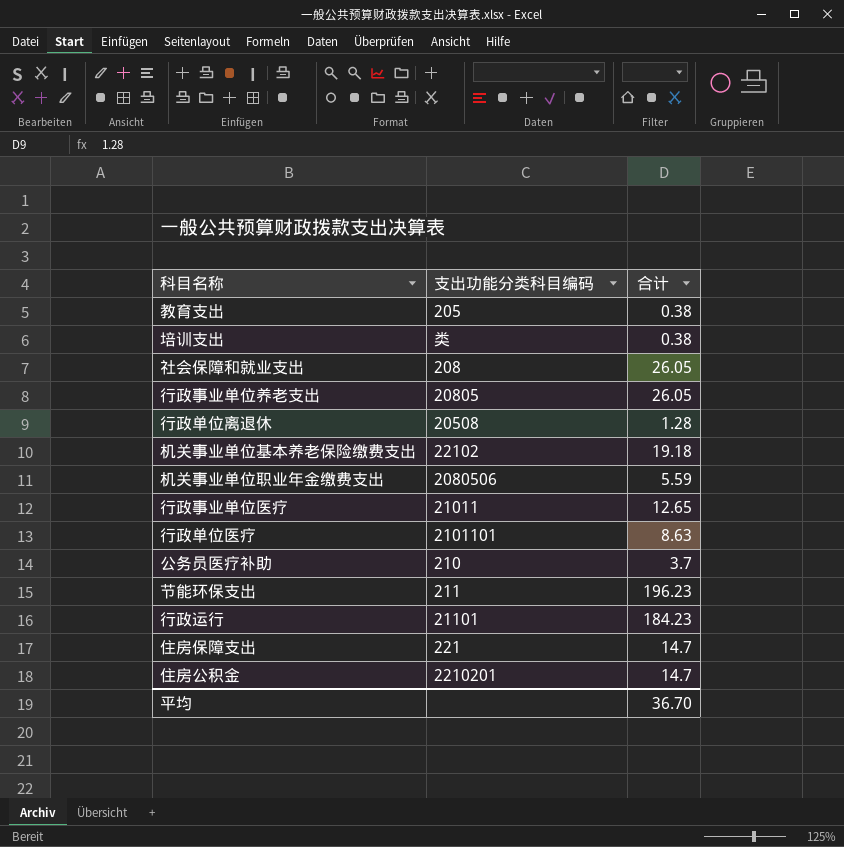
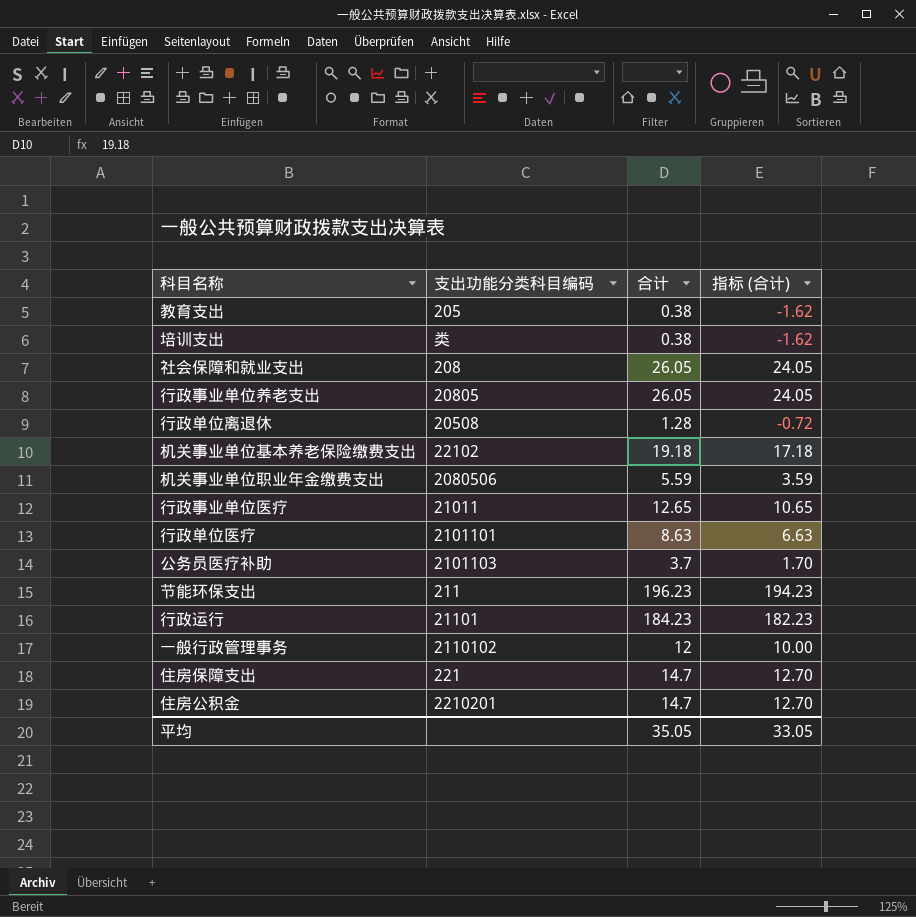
column 指标 (合计) | formula: none -> [合计] - 2
公务员医疗补助 | 支出功能分类科目编码: 210 -> 2101103
row 一般行政管理事务: none -> 2110102 | 12 | 10.00
平均 | 合计: 36.70 -> 35.05

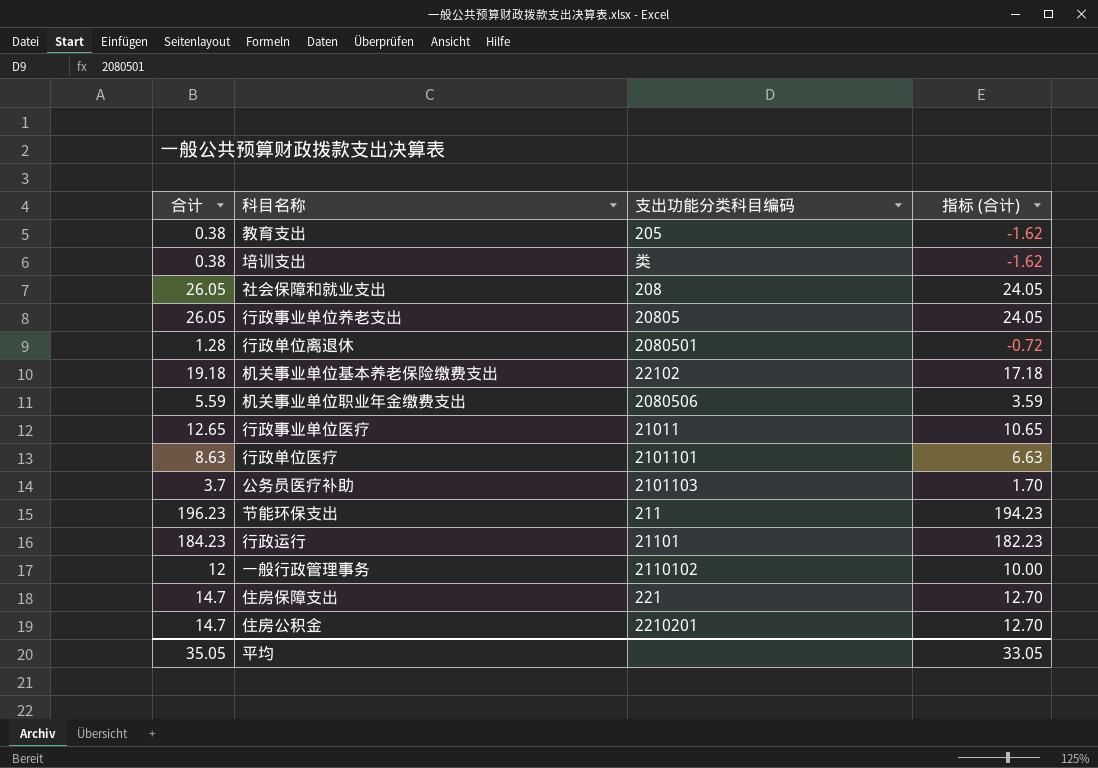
column 合计 | position: 3 -> 1
行政单位离退休 | 支出功能分类科目编码: 20508 -> 2080501

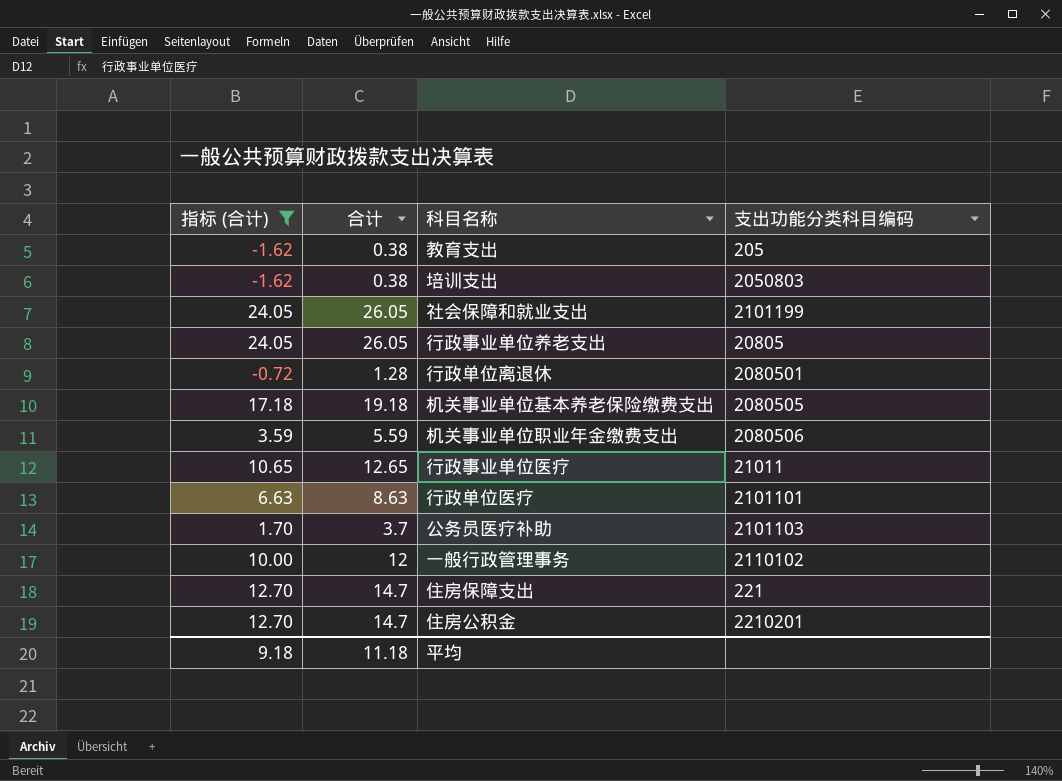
filter: none -> 指标 (合计) <= 24.05
column 指标 (合计) | position: 4 -> 1
培训支出 | 支出功能分类科目编码: 类 -> 2050803
社会保障和就业支出 | 支出功能分类科目编码: 208 -> 2101199
机关事业单位基本养老保险缴费支出 | 支出功能分类科目编码: 22102 -> 2080505
平均 | 指标 (合计): 33.05 -> 9.18
平均 | 合计: 35.05 -> 11.18

